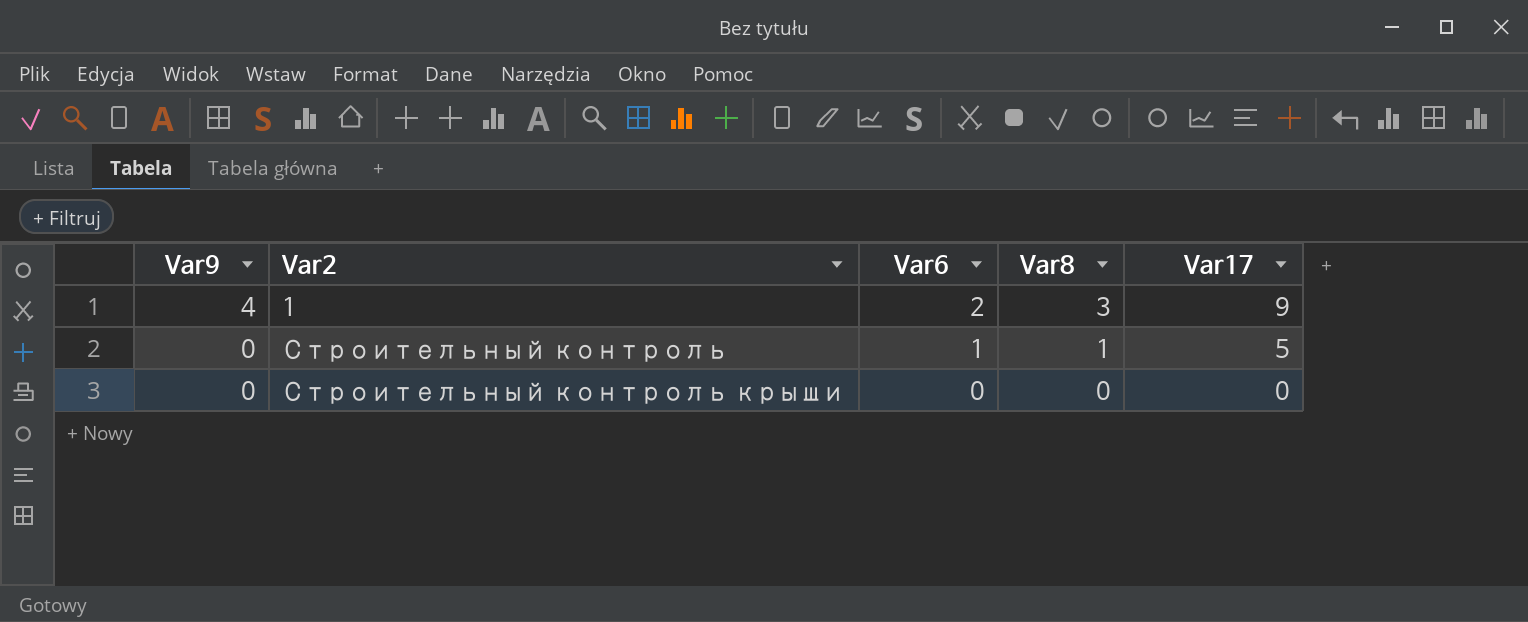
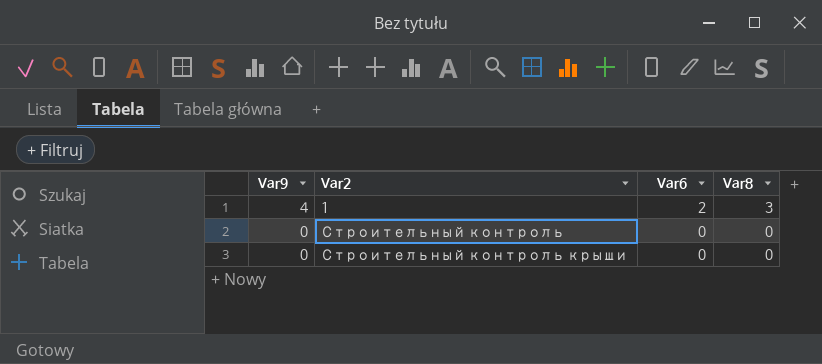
column Var17 | position: 5 -> none
Строительный контроль | Var6: 1 -> 0
Строительный контроль | Var8: 1 -> 0

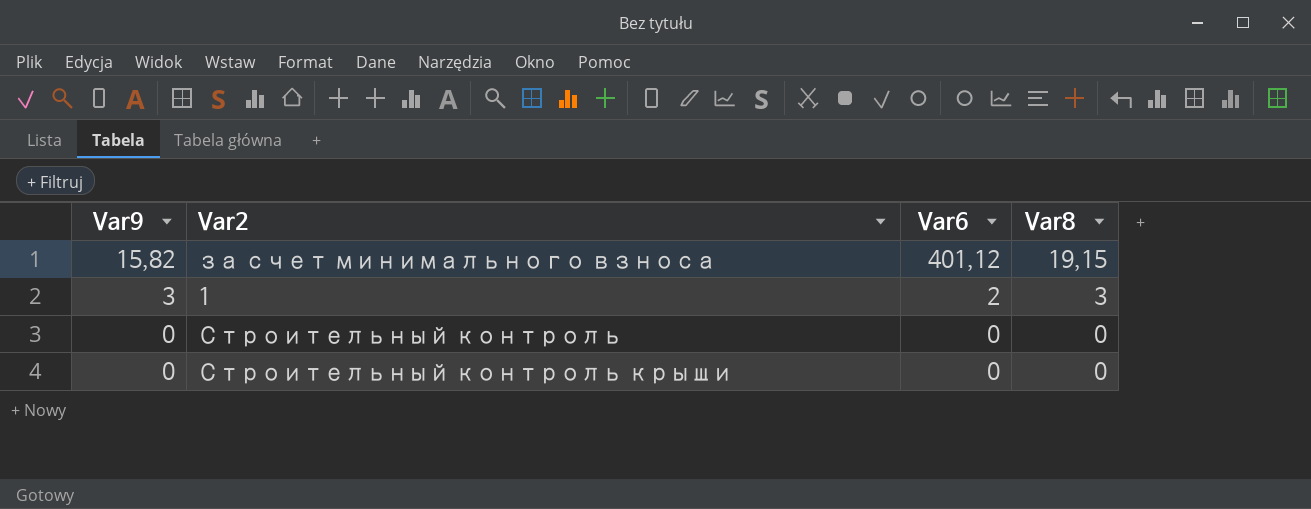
row за счет минимального взноса: none -> 15,82 | 401,12 | 19,15
1 | Var9: 4 -> 3

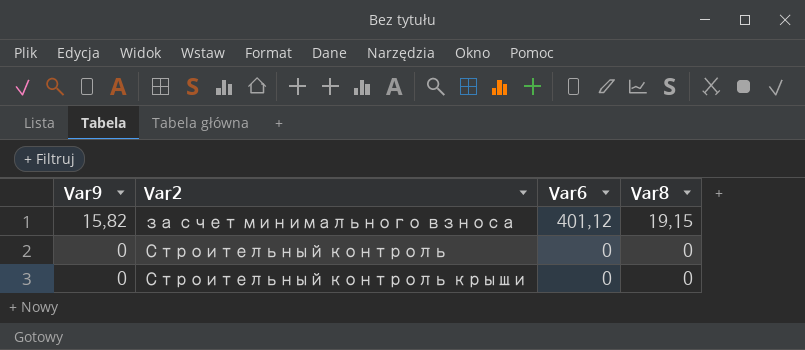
row 1: 3 | 2 | 3 -> none

